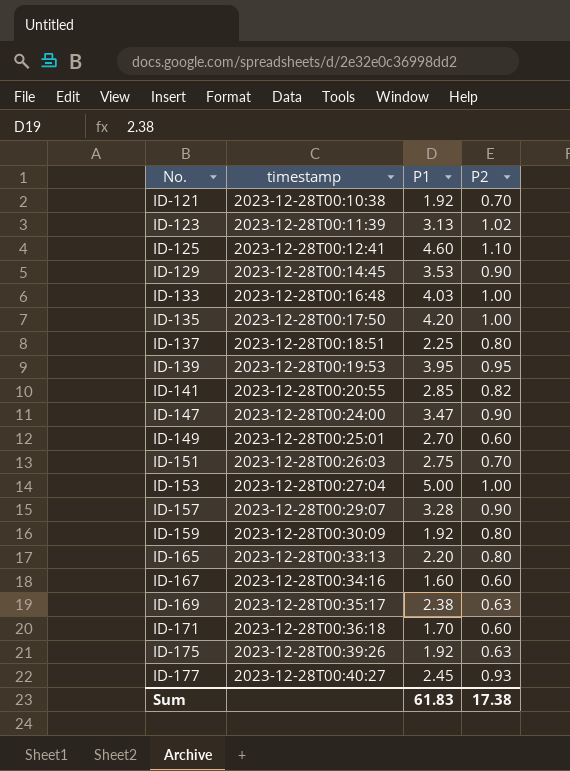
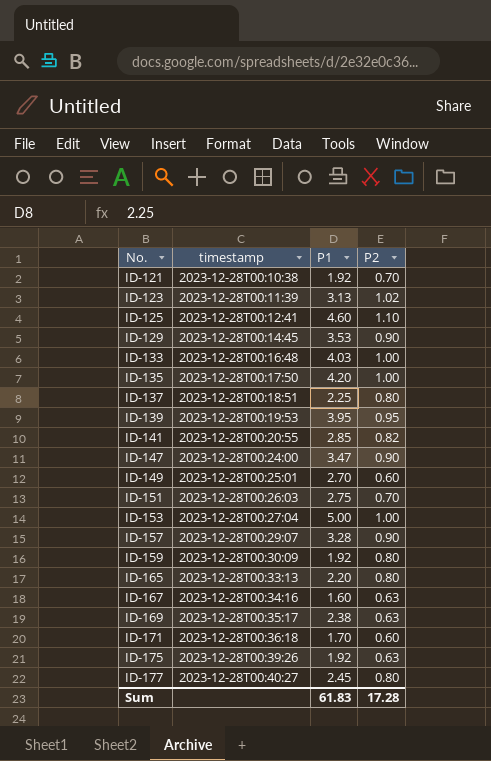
ID-167 | P2: 0.60 -> 0.63
ID-177 | P2: 0.93 -> 0.80
Sum | P2: 17.38 -> 17.28

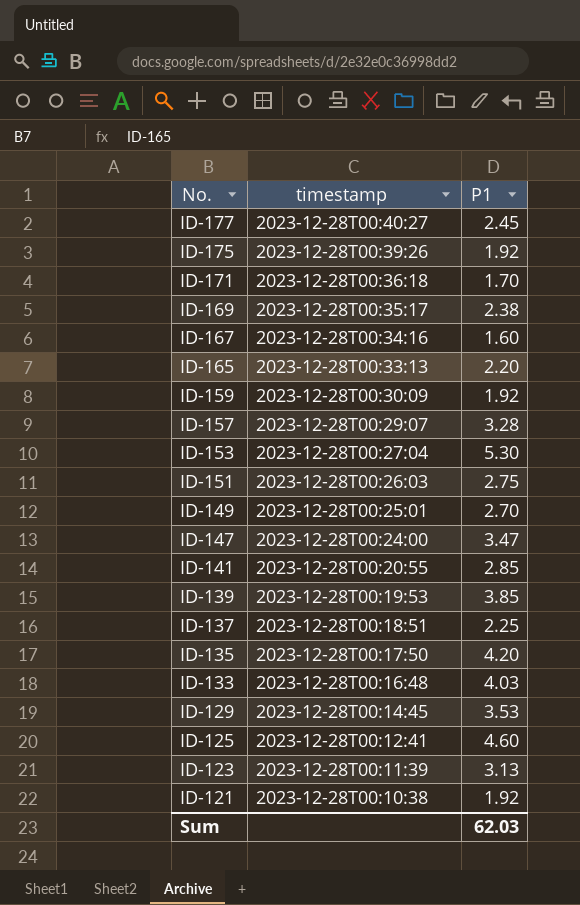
row order: No. ascending -> No. descending
column P2 | position: 4 -> none
ID-153 | P1: 5.00 -> 5.30
ID-139 | P1: 3.95 -> 3.85
Sum | P1: 61.83 -> 62.03

